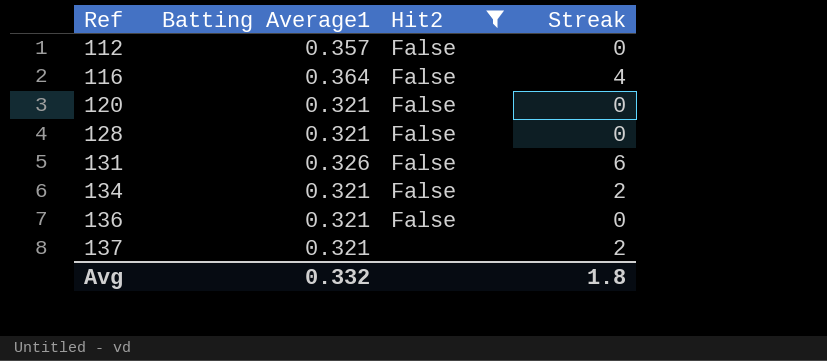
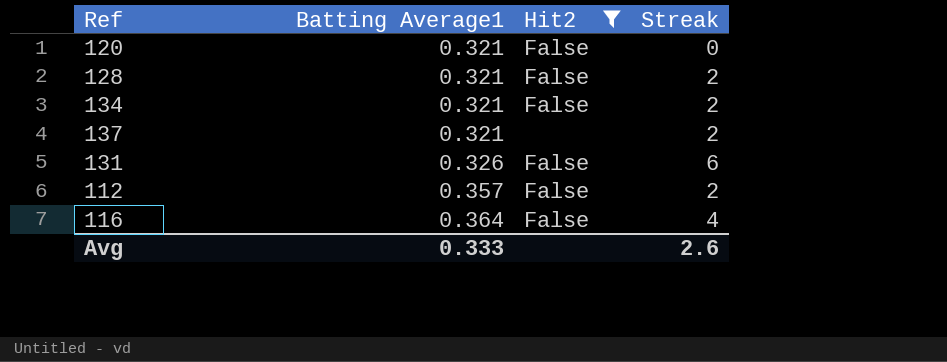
row order: Ref ascending -> Batting Average1 ascending
row 136: 0.321 | False | 0 -> none
128 | Streak: 0 -> 2
112 | Streak: 0 -> 2
Avg | Batting Average1: 0.332 -> 0.333
Avg | Streak: 1.8 -> 2.6

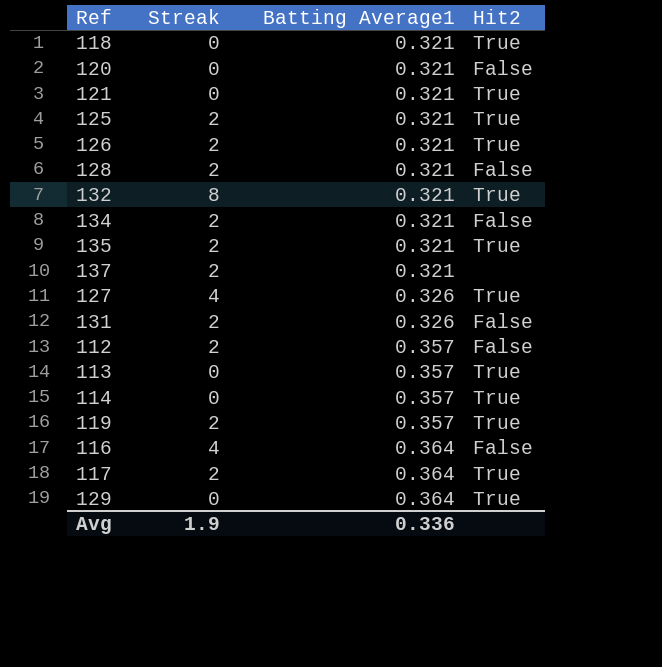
filter: Hit2 != True -> none
column Streak | position: 4 -> 2
131 | Streak: 6 -> 2
Avg | Streak: 2.6 -> 1.9
Avg | Batting Average1: 0.333 -> 0.336

